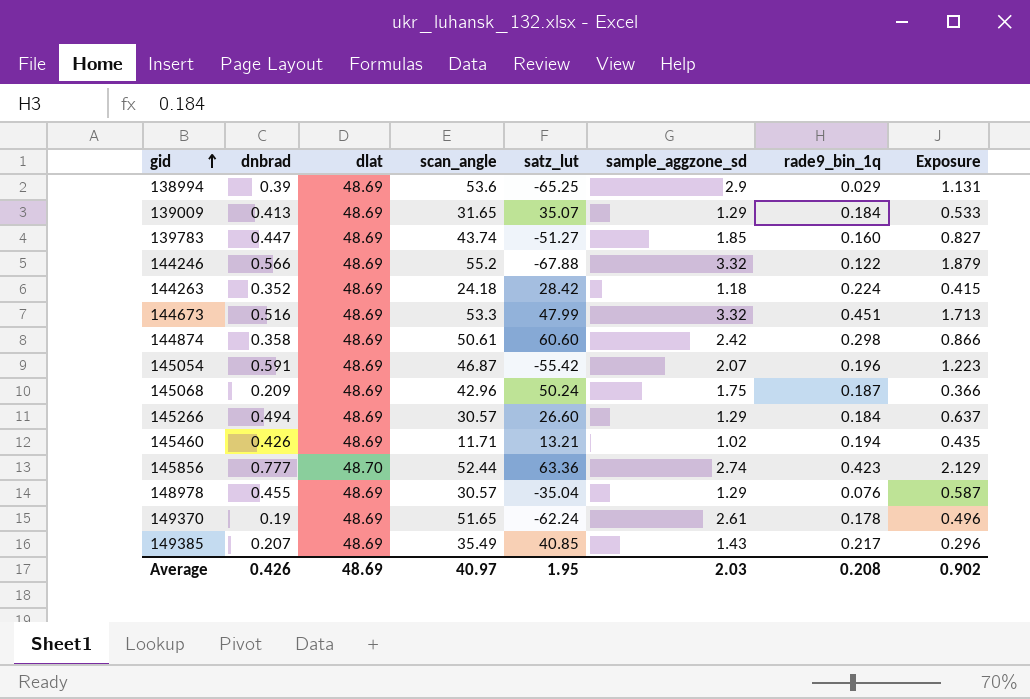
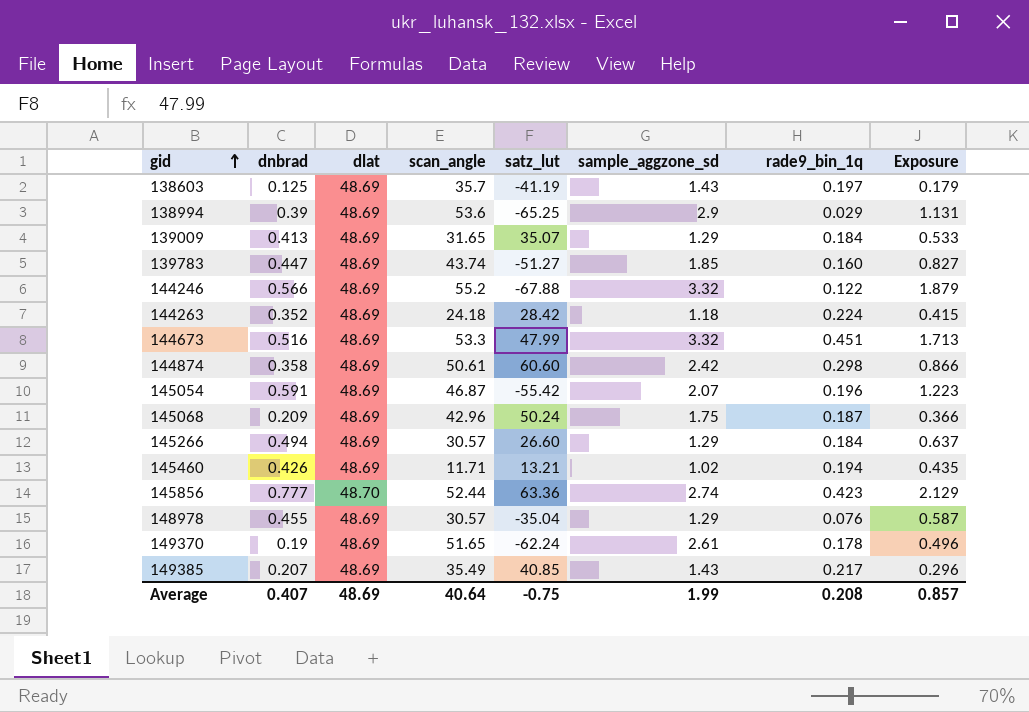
row 138603: none -> 0.125 | 48.69 | 35.7 | -41.19 | 1.43 | 0.197 | 0.179
Average | dnbrad: 0.426 -> 0.407
Average | scan_angle: 40.97 -> 40.64
Average | satz_lut: 1.95 -> -0.75
Average | sample_aggzone_sd: 2.03 -> 1.99
Average | Exposure: 0.902 -> 0.857

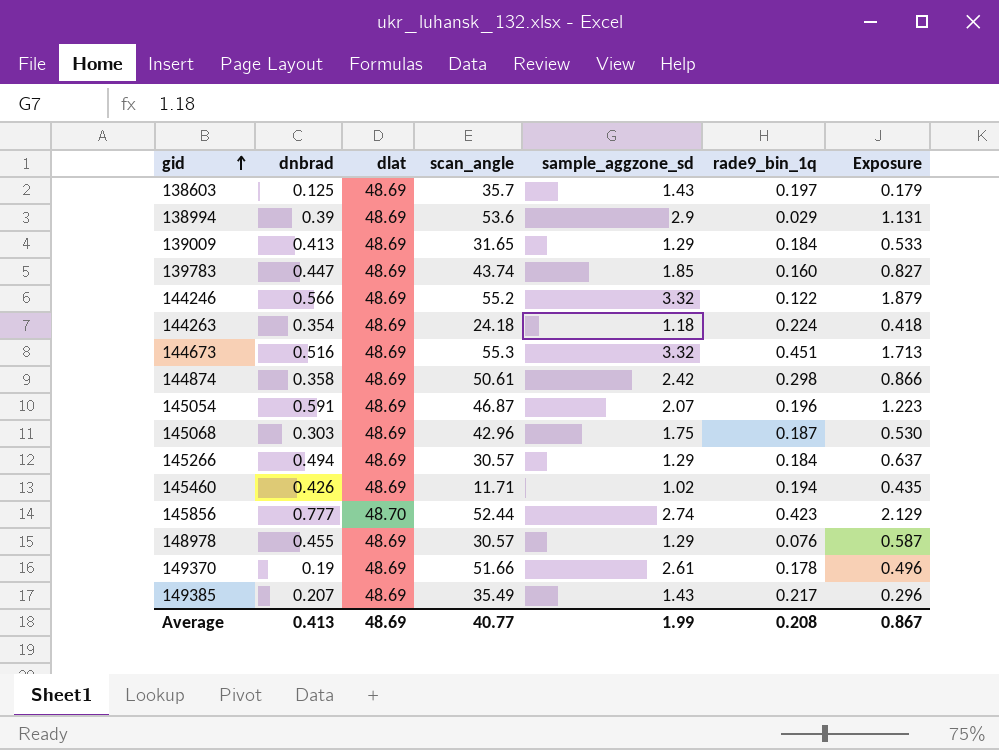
column satz_lut | position: 5 -> none
144263 | dnbrad: 0.352 -> 0.354
144263 | Exposure: 0.415 -> 0.418
144673 | scan_angle: 53.3 -> 55.3
145068 | dnbrad: 0.209 -> 0.303
145068 | Exposure: 0.366 -> 0.530
149370 | scan_angle: 51.65 -> 51.66
Average | dnbrad: 0.407 -> 0.413
Average | scan_angle: 40.64 -> 40.77
Average | Exposure: 0.857 -> 0.867

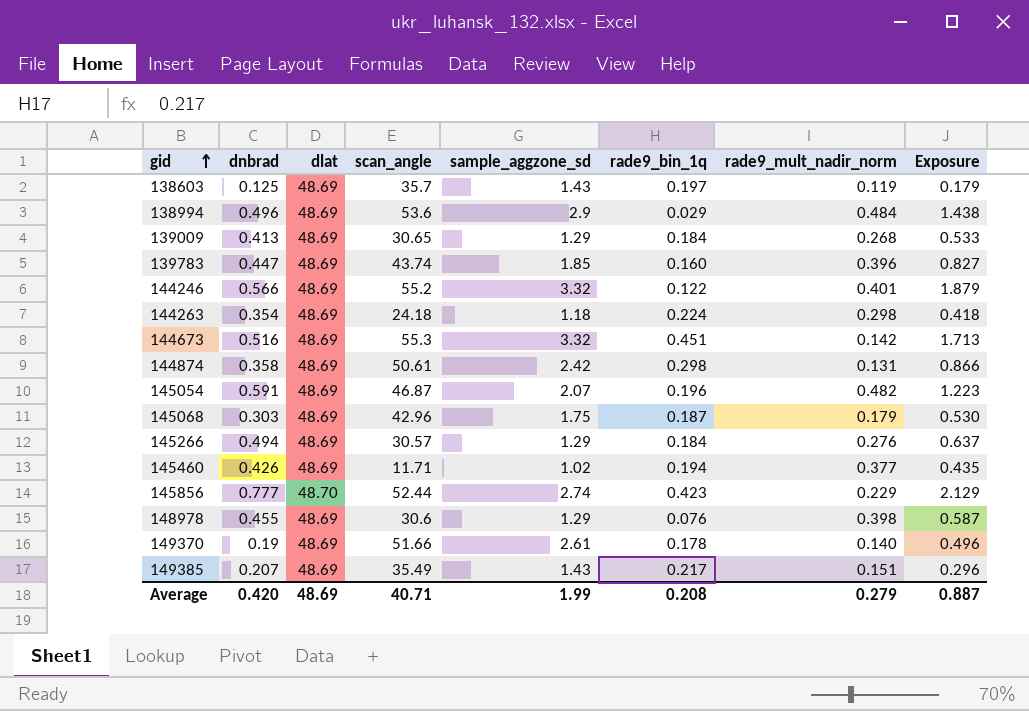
column rade9_mult_nadir_norm | position: none -> 7
138994 | dnbrad: 0.39 -> 0.496
138994 | Exposure: 1.131 -> 1.438
139009 | scan_angle: 31.65 -> 30.65
148978 | scan_angle: 30.57 -> 30.6
Average | dnbrad: 0.413 -> 0.420
Average | scan_angle: 40.77 -> 40.71
Average | Exposure: 0.867 -> 0.887

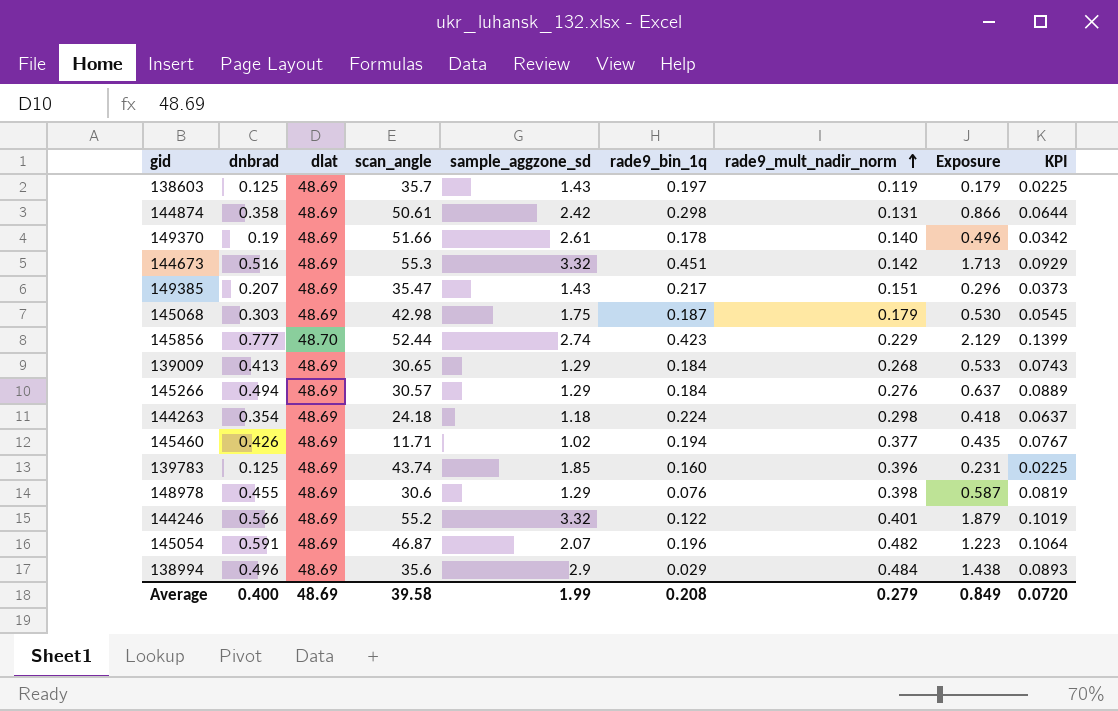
row order: gid ascending -> rade9_mult_nadir_norm ascending
column KPI | formula: none -> [dnbrad] * 0.18
149385 | scan_angle: 35.49 -> 35.47
145068 | scan_angle: 42.96 -> 42.98
139783 | dnbrad: 0.447 -> 0.125
139783 | Exposure: 0.827 -> 0.231
138994 | scan_angle: 53.6 -> 35.6
Average | dnbrad: 0.420 -> 0.400
Average | scan_angle: 40.71 -> 39.58
Average | Exposure: 0.887 -> 0.849

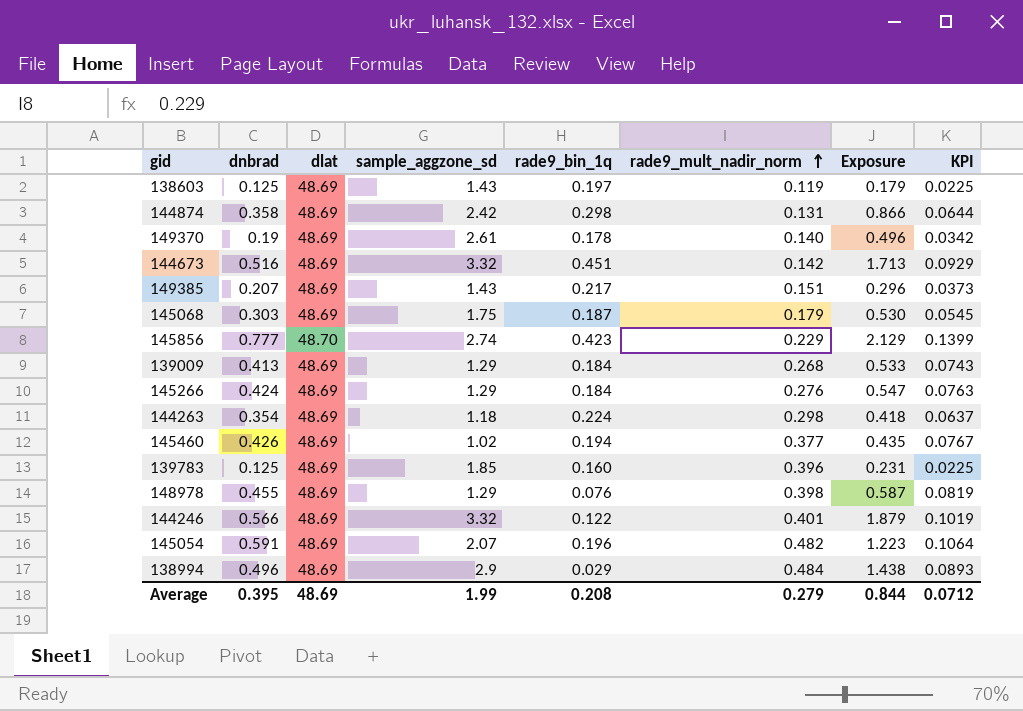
column scan_angle | position: 4 -> none
145266 | dnbrad: 0.494 -> 0.424
145266 | Exposure: 0.637 -> 0.547
145266 | KPI: 0.0889 -> 0.0763
Average | dnbrad: 0.400 -> 0.395
Average | Exposure: 0.849 -> 0.844
Average | KPI: 0.0720 -> 0.0712

